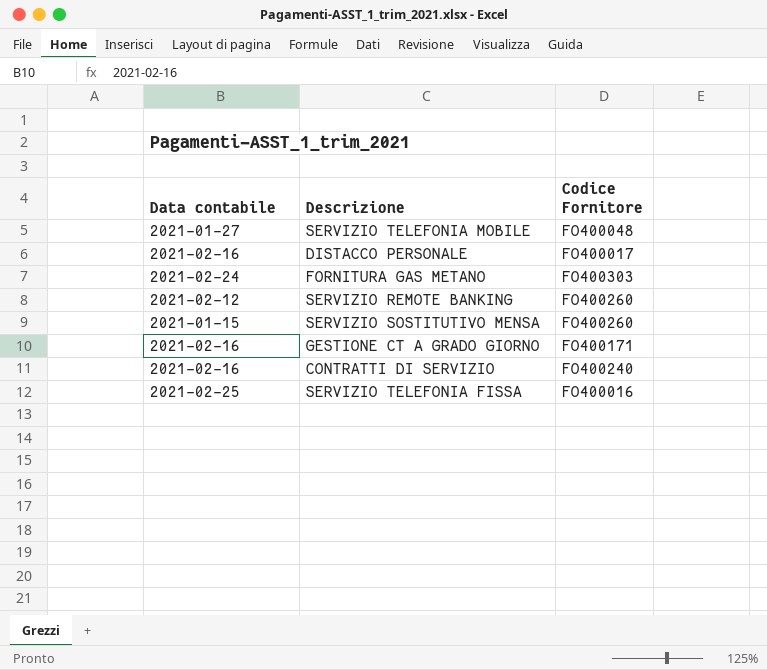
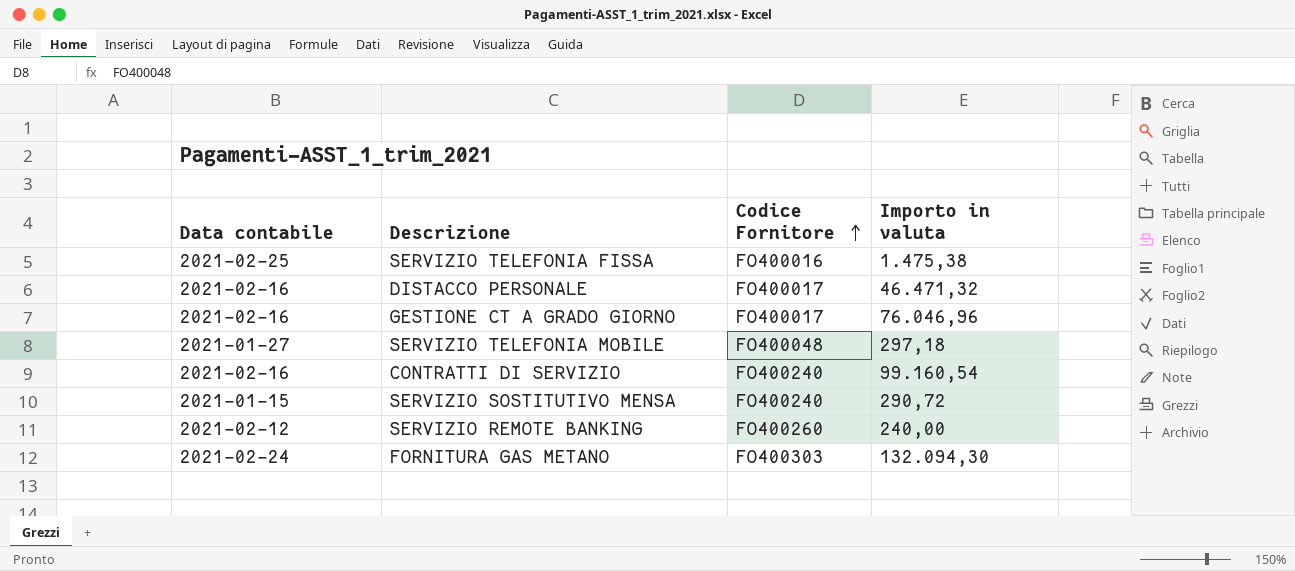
row order: none -> Codice Fornitore ascending
column Importo in valuta | position: none -> 4
GESTIONE CT A GRADO GIORNO | Codice Fornitore: FO400171 -> FO400017
SERVIZIO SOSTITUTIVO MENSA | Codice Fornitore: FO400260 -> FO400240

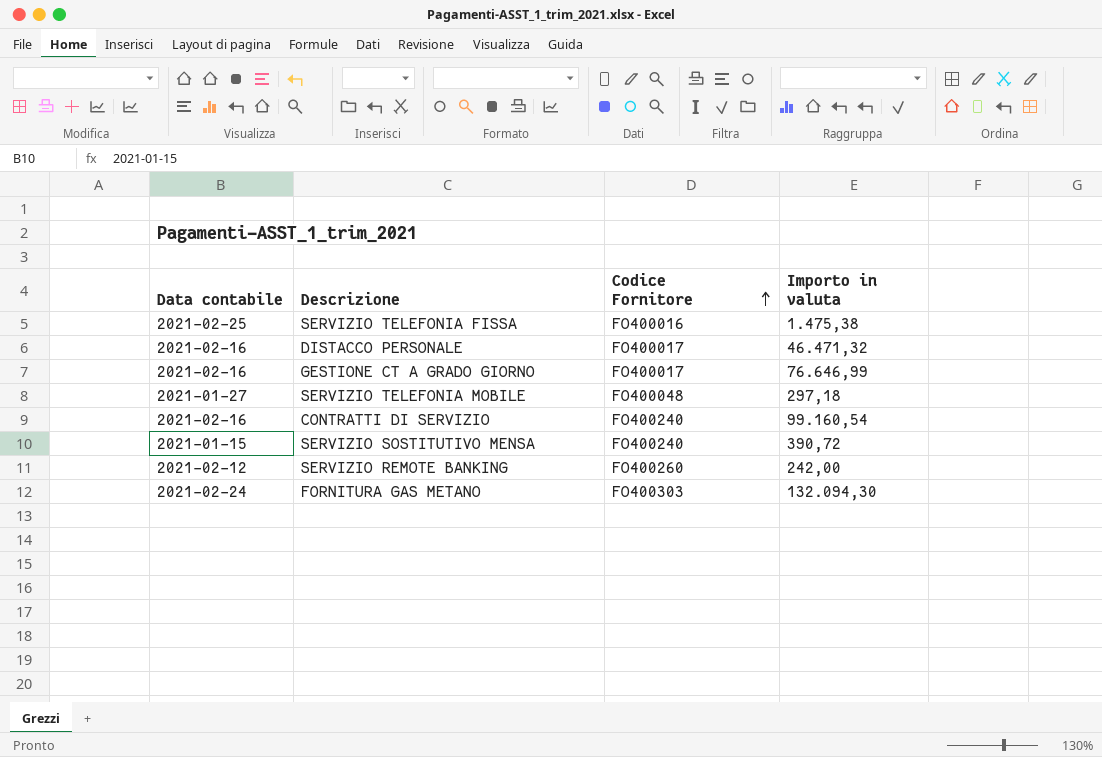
GESTIONE CT A GRADO GIORNO | Importo in valuta: 76.046,96 -> 76.646,99
SERVIZIO SOSTITUTIVO MENSA | Importo in valuta: 290,72 -> 390,72
SERVIZIO REMOTE BANKING | Importo in valuta: 240,00 -> 242,00

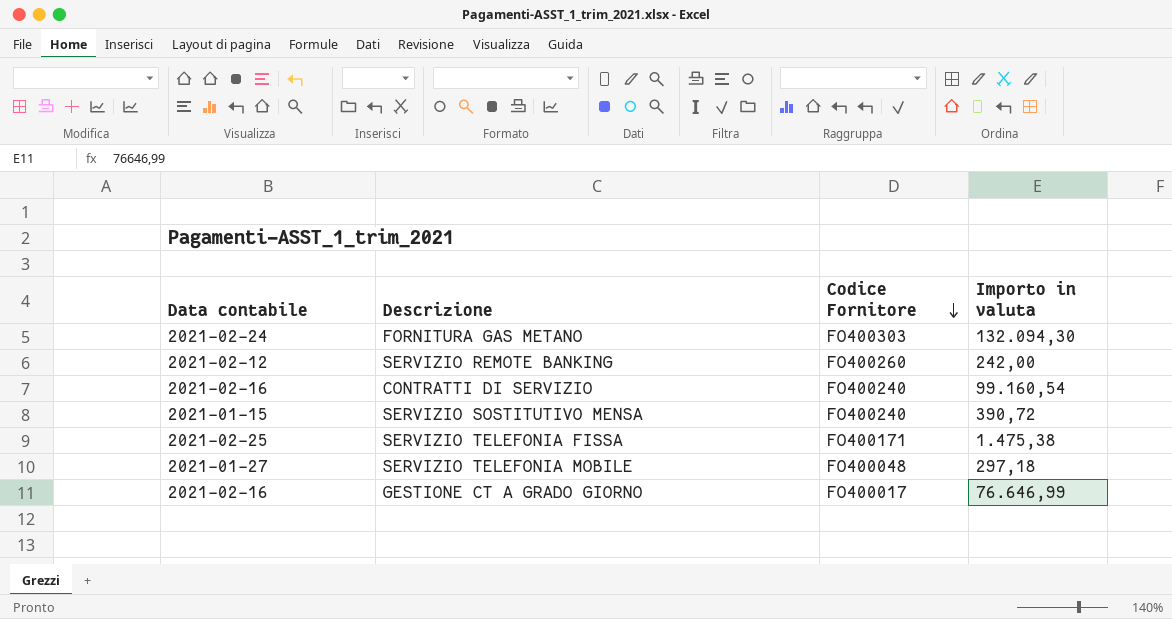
row order: Codice Fornitore ascending -> Codice Fornitore descending
row DISTACCO PERSONALE: 2021-02-16 | FO400017 | 46.471,32 -> none
SERVIZIO TELEFONIA FISSA | Codice Fornitore: FO400016 -> FO400171

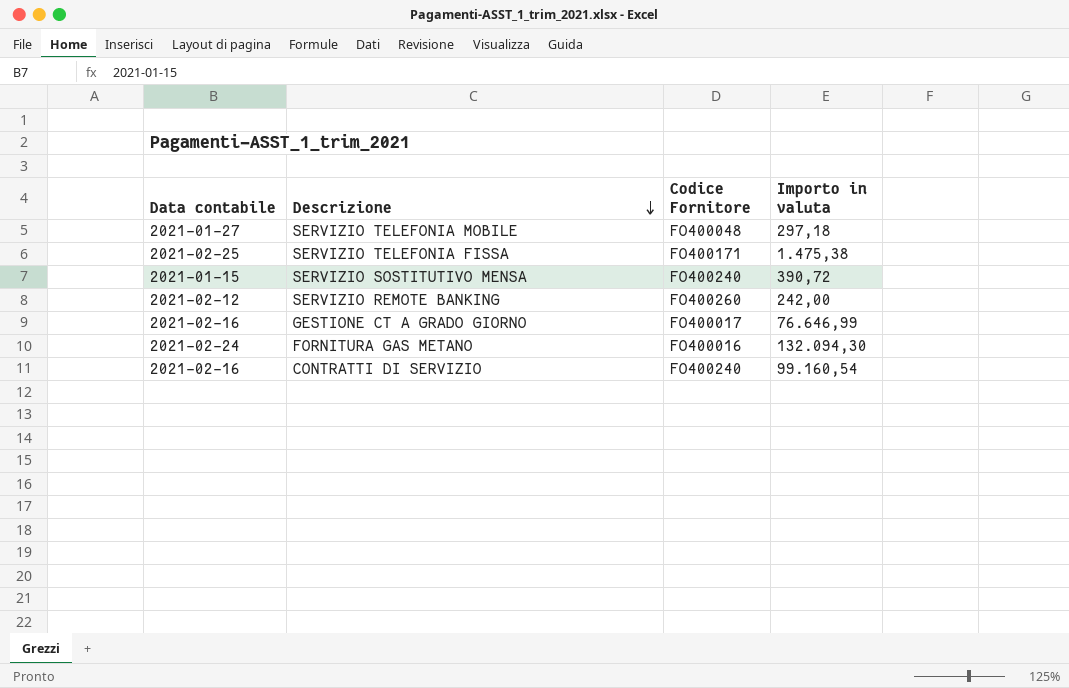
row order: Codice Fornitore descending -> Descrizione descending
FORNITURA GAS METANO | Codice Fornitore: FO400303 -> FO400016

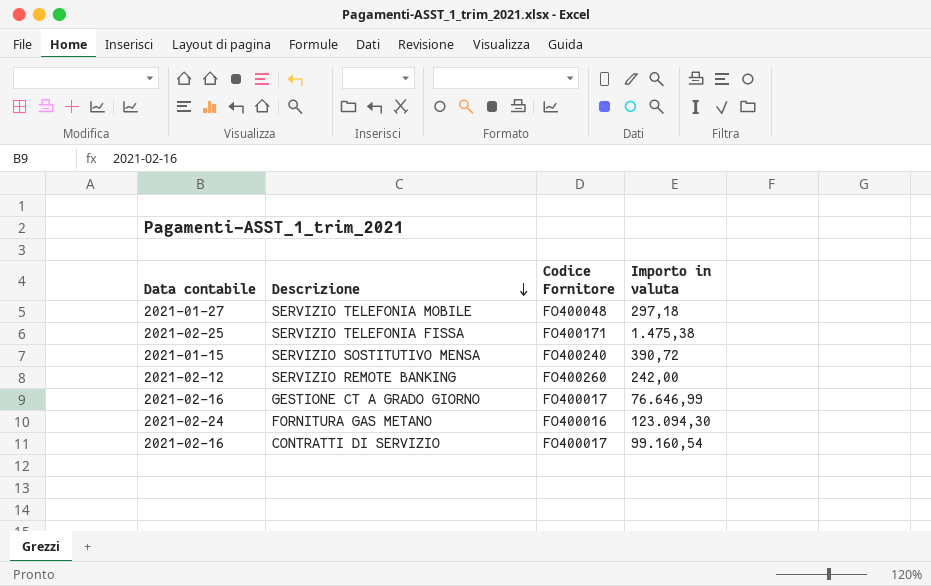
FORNITURA GAS METANO | Importo in valuta: 132.094,30 -> 123.094,30
CONTRATTI DI SERVIZIO | Codice Fornitore: FO400240 -> FO400017

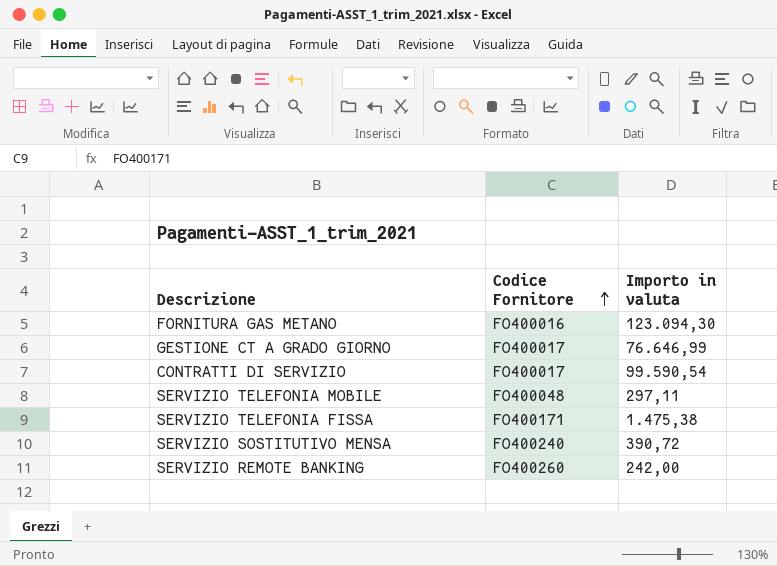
row order: Descrizione descending -> Codice Fornitore ascending
column Data contabile | position: 1 -> none
CONTRATTI DI SERVIZIO | Importo in valuta: 99.160,54 -> 99.590,54
SERVIZIO TELEFONIA MOBILE | Importo in valuta: 297,18 -> 297,11

